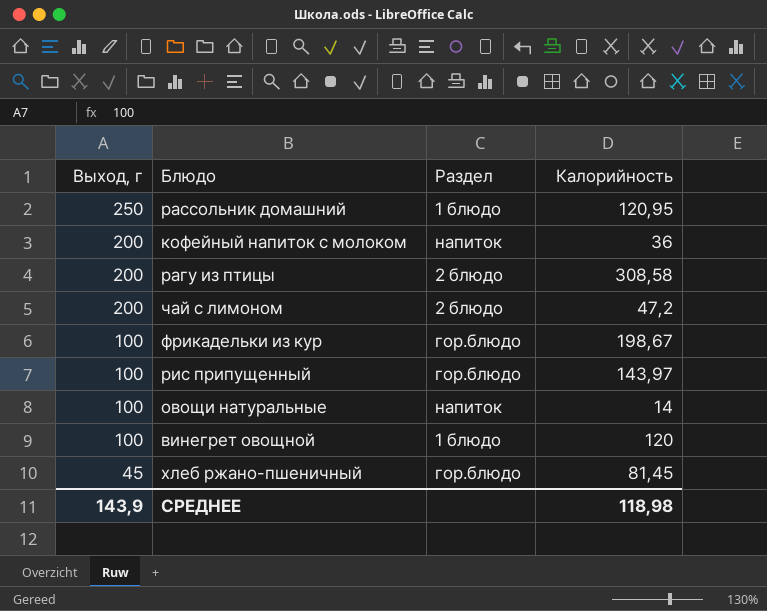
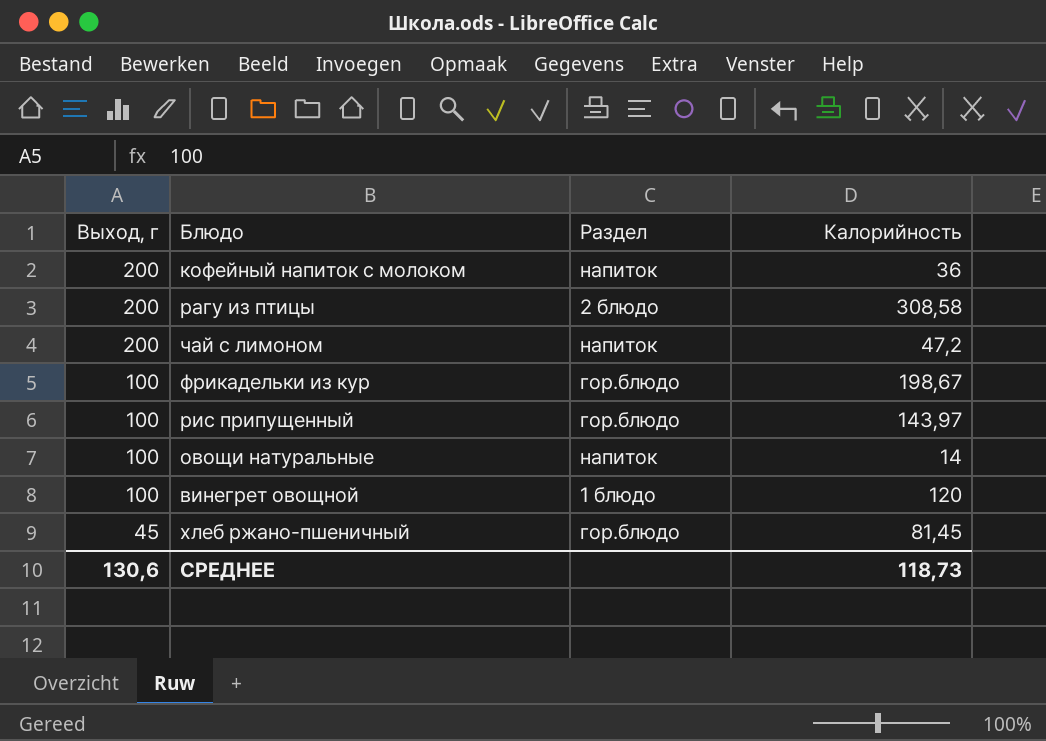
row рассольник домашний: 250 | 1 блюдо | 120,95 -> none
чай с лимоном | Раздел: 2 блюдо -> напиток
СРЕДНЕЕ | Выход, г: 143,9 -> 130,6
СРЕДНЕЕ | Калорийность: 118,98 -> 118,73

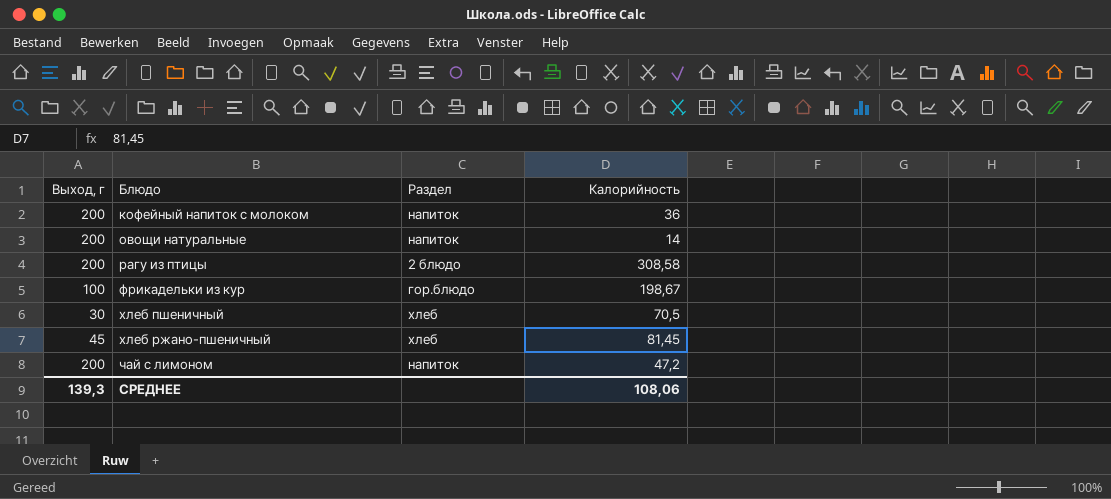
row order: Выход, г descending -> Блюдо ascending
row рис припущенный: 100 | гор.блюдо | 143,97 -> none
row винегрет овощной: 100 | 1 блюдо | 120 -> none
овощи натуральные | Выход, г: 100 -> 200
row хлеб пшеничный: none -> 30 | хлеб | 70,5
хлеб ржано-пшеничный | Раздел: гор.блюдо -> хлеб
СРЕДНЕЕ | Выход, г: 130,6 -> 139,3
СРЕДНЕЕ | Калорийность: 118,73 -> 108,06

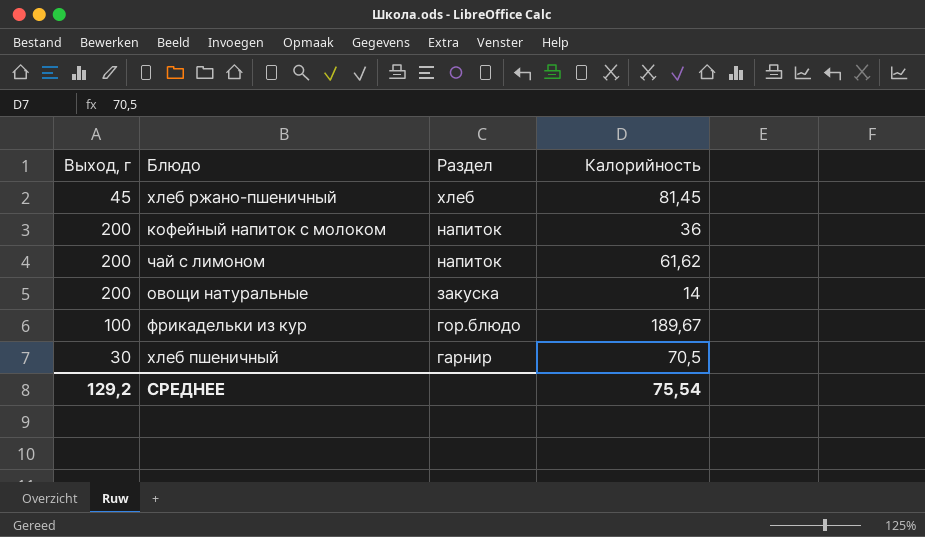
row order: Блюдо ascending -> Раздел descending
row рагу из птицы: 200 | 2 блюдо | 308,58 -> none
чай с лимоном | Калорийность: 47,2 -> 61,62
овощи натуральные | Раздел: напиток -> закуска
фрикадельки из кур | Калорийность: 198,67 -> 189,67
хлеб пшеничный | Раздел: хлеб -> гарнир
СРЕДНЕЕ | Выход, г: 139,3 -> 129,2
СРЕДНЕЕ | Калорийность: 108,06 -> 75,54

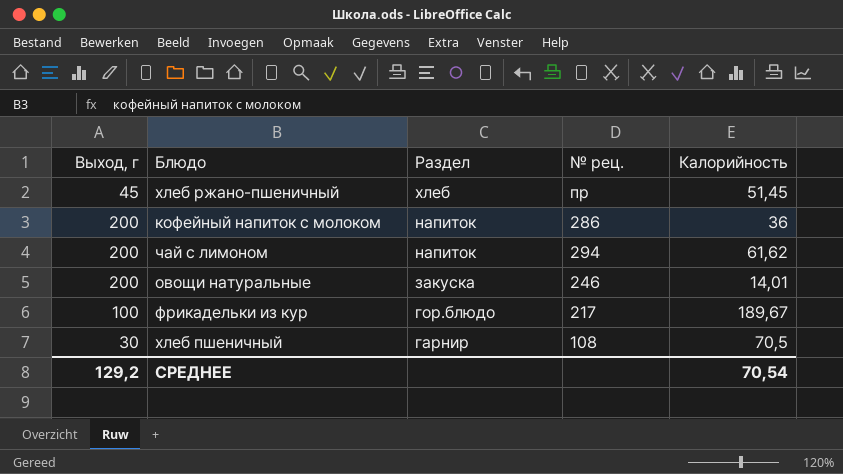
column № рец. | position: none -> 4
хлеб ржано-пшеничный | Калорийность: 81,45 -> 51,45
овощи натуральные | Калорийность: 14 -> 14,01
СРЕДНЕЕ | Калорийность: 75,54 -> 70,54

